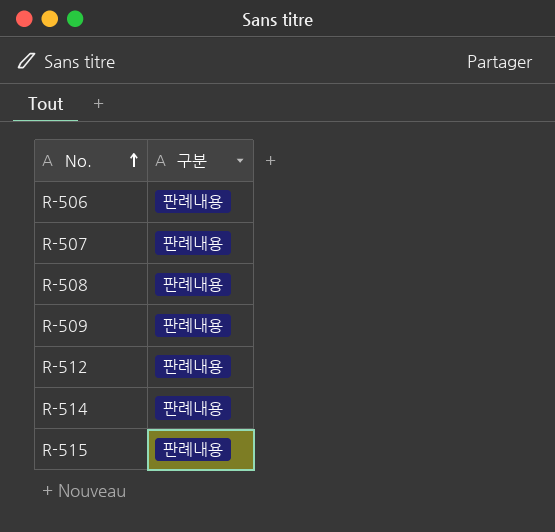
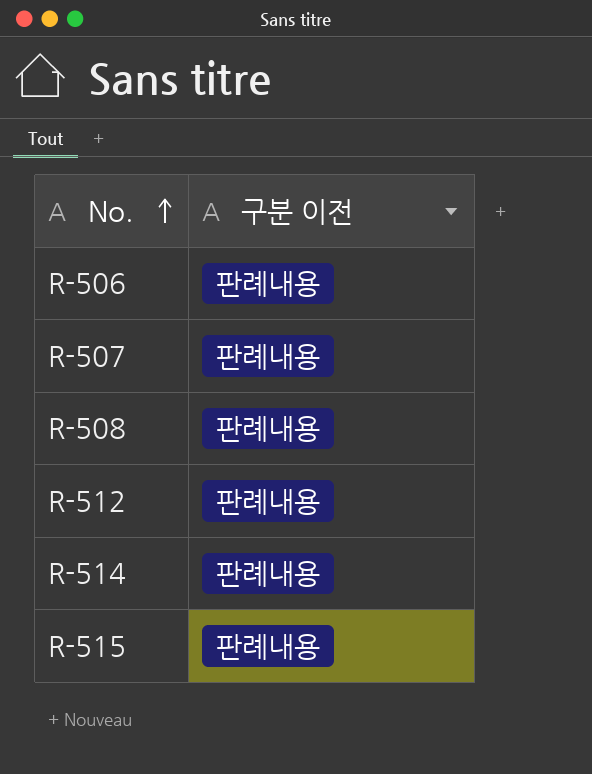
column name: 구분 -> 구분 이전
row R-509: 판례내용 -> none

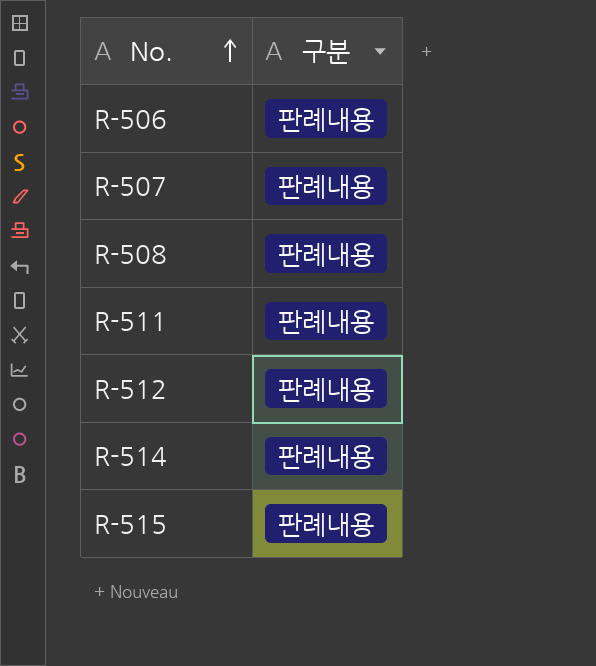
column name: 구분 이전 -> 구분
row R-511: none -> 판례내용

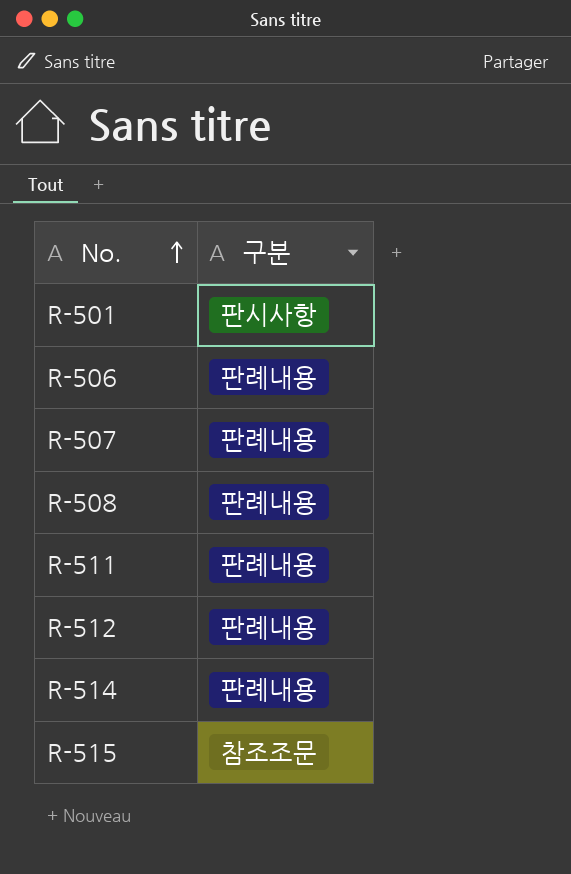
row R-501: none -> 판시사항
R-515 | 구분: 판례내용 -> 참조조문

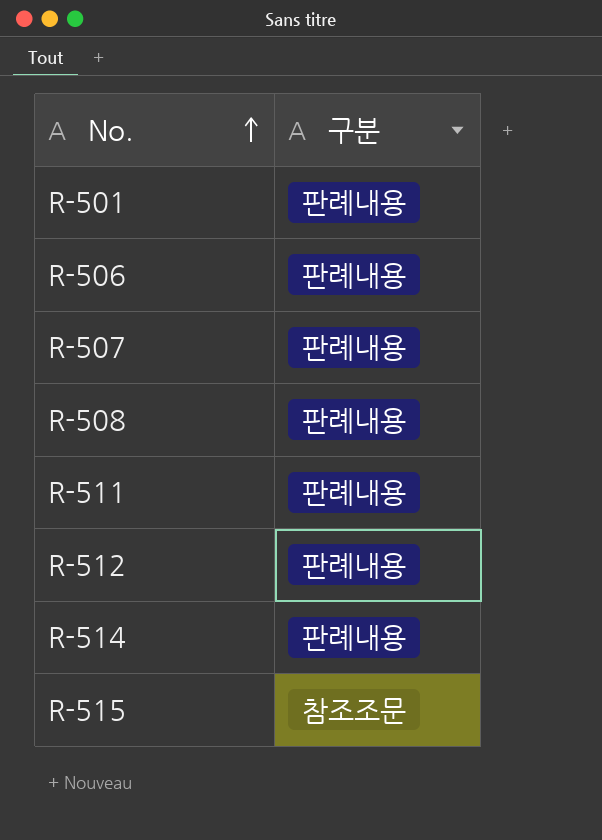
R-501 | 구분: 판시사항 -> 판례내용

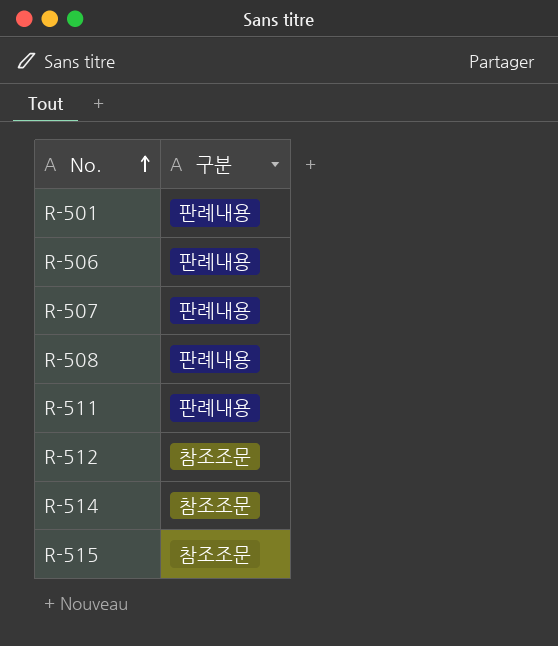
R-512 | 구분: 판례내용 -> 참조조문
R-514 | 구분: 판례내용 -> 참조조문

